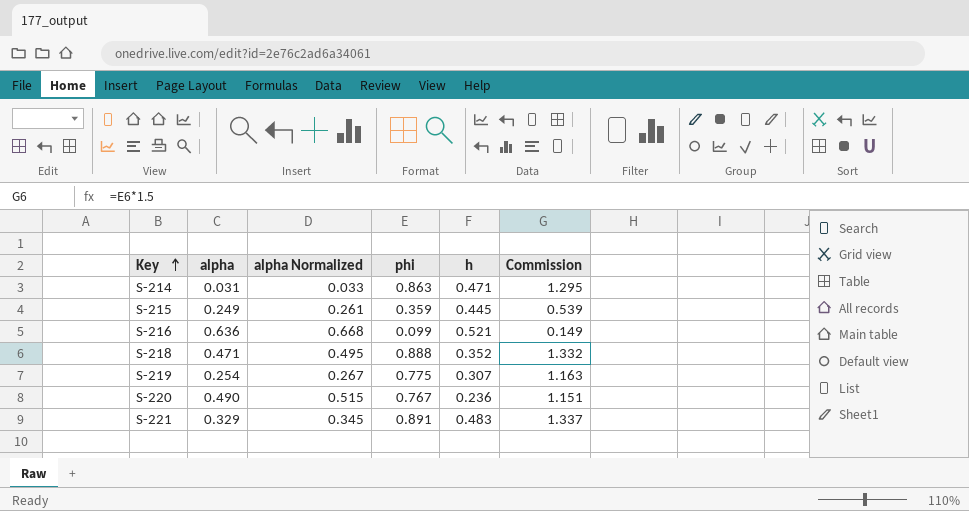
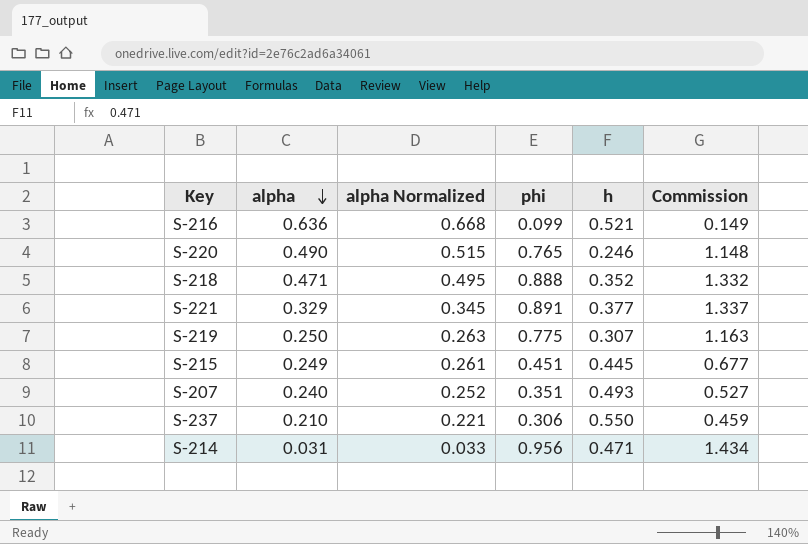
row order: Key ascending -> alpha descending
S-220 | phi: 0.767 -> 0.765
S-220 | h: 0.236 -> 0.246
S-220 | Commission: 1.151 -> 1.148
S-221 | h: 0.483 -> 0.377
S-219 | alpha: 0.254 -> 0.250
S-219 | alpha Normalized: 0.267 -> 0.263
S-215 | phi: 0.359 -> 0.451
S-215 | Commission: 0.539 -> 0.677
row S-207: none -> 0.240 | 0.252 | 0.351 | 0.493 | 0.527
row S-237: none -> 0.210 | 0.221 | 0.306 | 0.550 | 0.459
S-214 | phi: 0.863 -> 0.956
S-214 | Commission: 1.295 -> 1.434

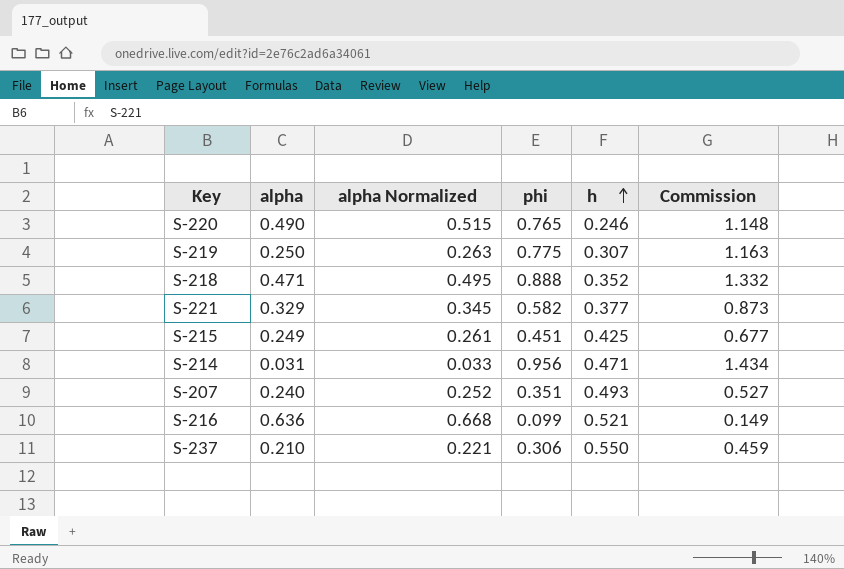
row order: alpha descending -> h ascending
S-221 | phi: 0.891 -> 0.582
S-221 | Commission: 1.337 -> 0.873
S-215 | h: 0.445 -> 0.425

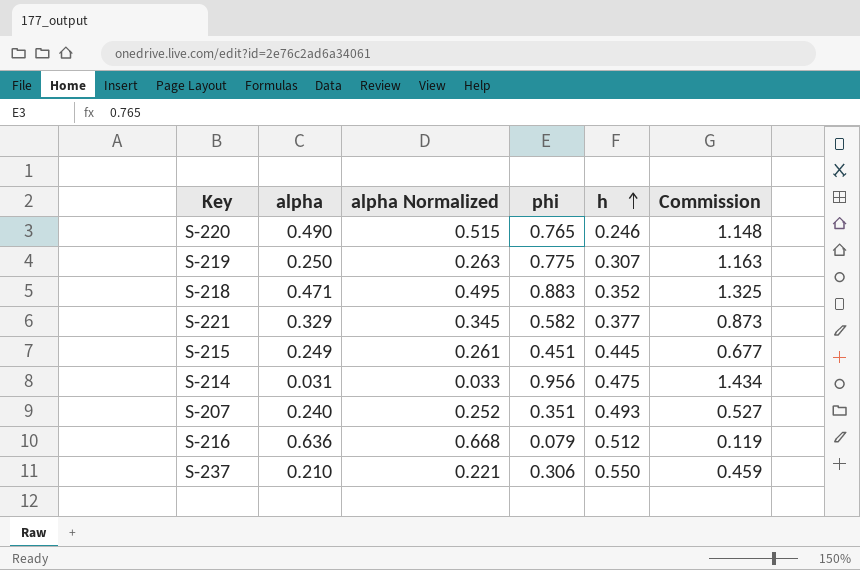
S-218 | phi: 0.888 -> 0.883
S-218 | Commission: 1.332 -> 1.325
S-215 | h: 0.425 -> 0.445
S-214 | h: 0.471 -> 0.475
S-216 | phi: 0.099 -> 0.079
S-216 | h: 0.521 -> 0.512
S-216 | Commission: 0.149 -> 0.119

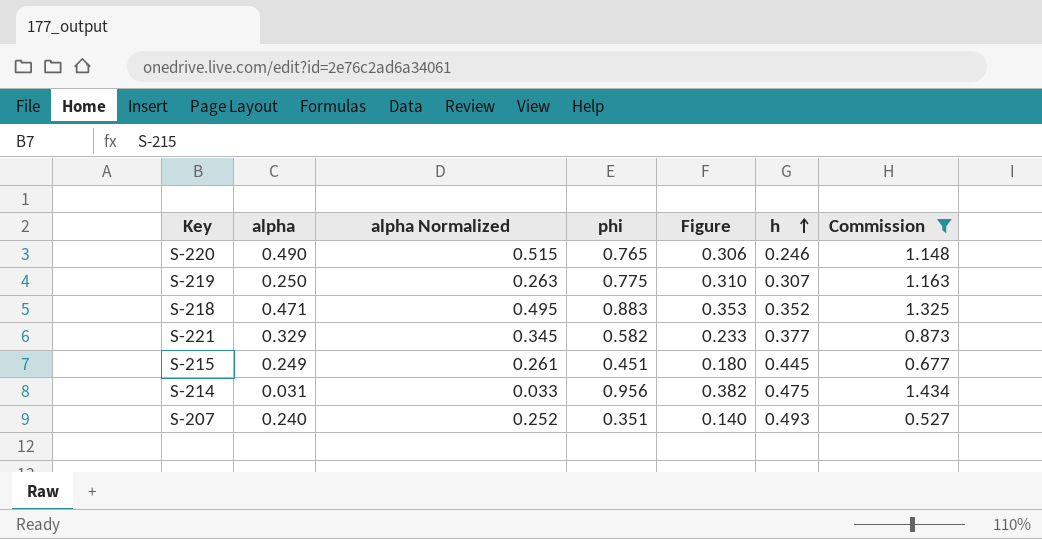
filter: none -> Commission >= 0.527
column Figure | formula: none -> [phi] * 0.4

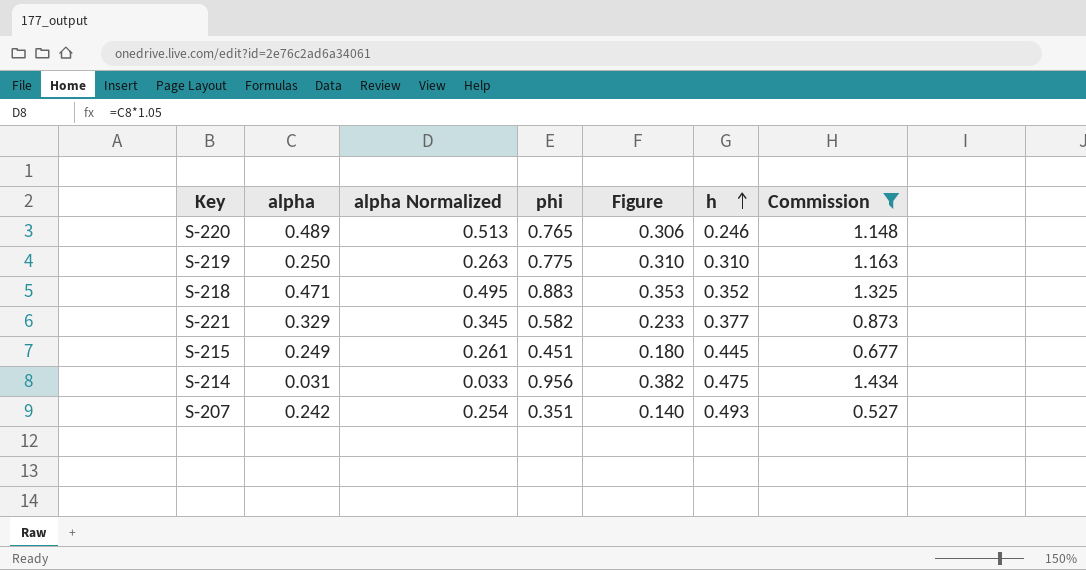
S-220 | alpha: 0.490 -> 0.489
S-220 | alpha Normalized: 0.515 -> 0.513
S-219 | h: 0.307 -> 0.310
S-207 | alpha: 0.240 -> 0.242
S-207 | alpha Normalized: 0.252 -> 0.254

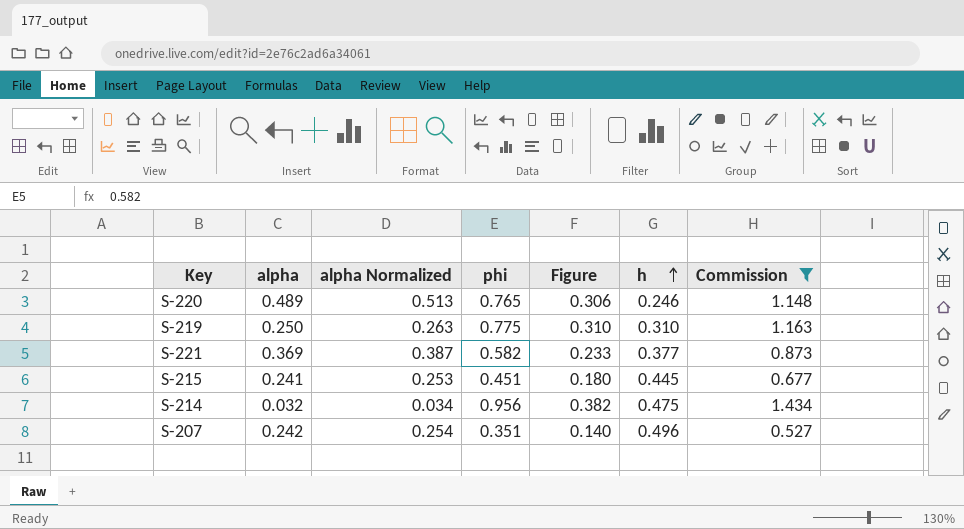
row S-218: 0.471 | 0.495 | 0.883 | 0.353 | 0.352 | 1.325 -> none
S-221 | alpha: 0.329 -> 0.369
S-221 | alpha Normalized: 0.345 -> 0.387
S-215 | alpha: 0.249 -> 0.241
S-215 | alpha Normalized: 0.261 -> 0.253
S-214 | alpha: 0.031 -> 0.032
S-214 | alpha Normalized: 0.033 -> 0.034
S-207 | h: 0.493 -> 0.496

